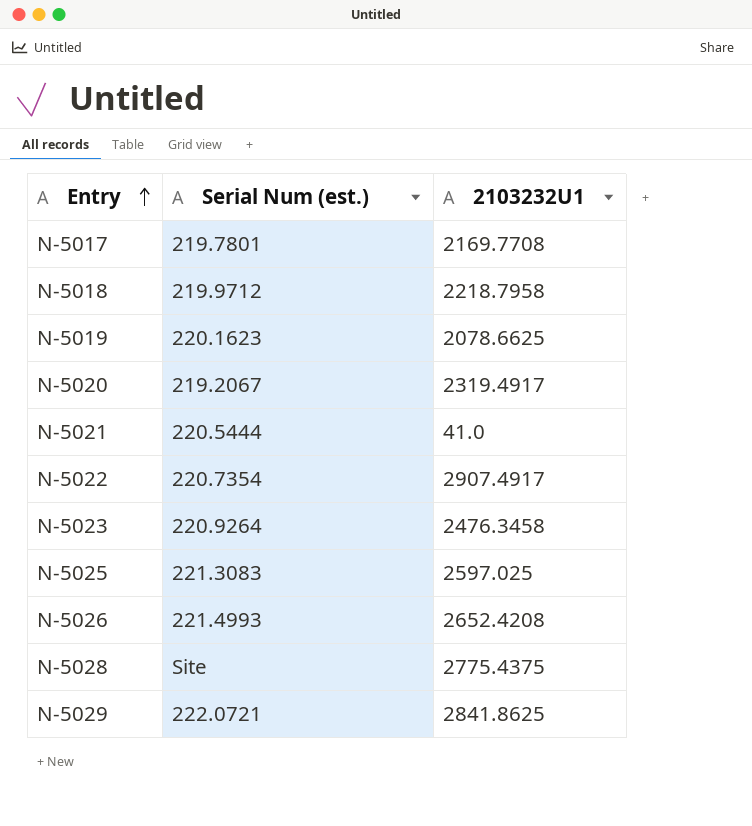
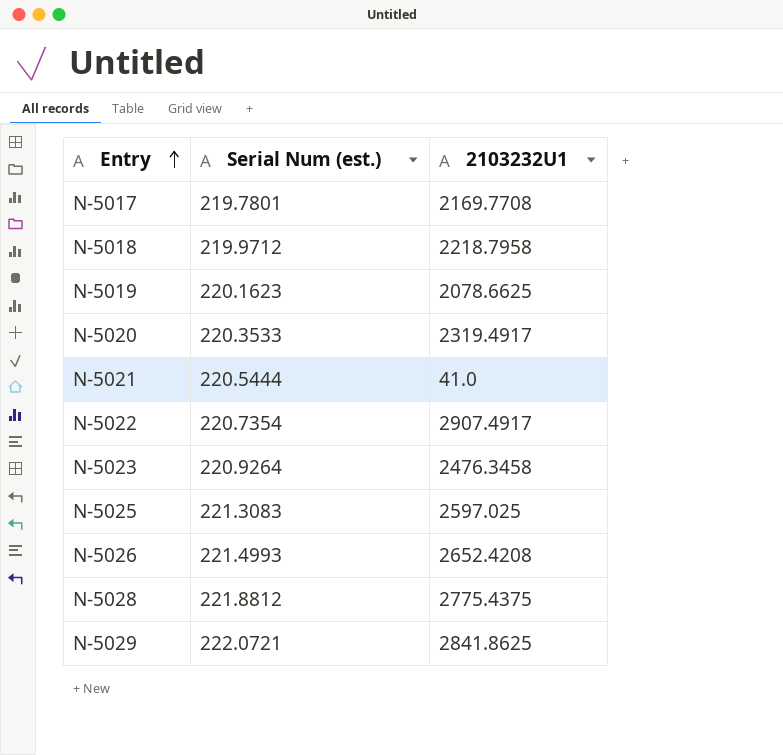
N-5020 | Serial Num (est.): 219.2067 -> 220.3533
N-5028 | Serial Num (est.): Site -> 221.8812

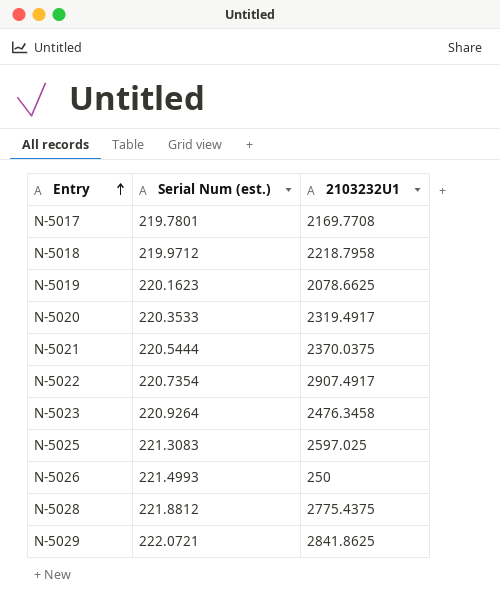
N-5021 | 2103232U1: 41.0 -> 2370.0375
N-5026 | 2103232U1: 2652.4208 -> 250

